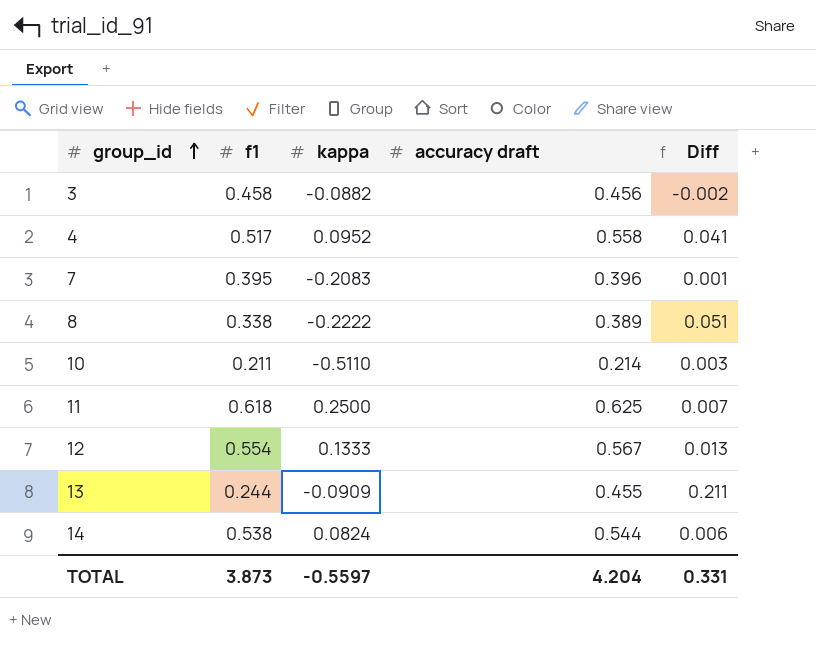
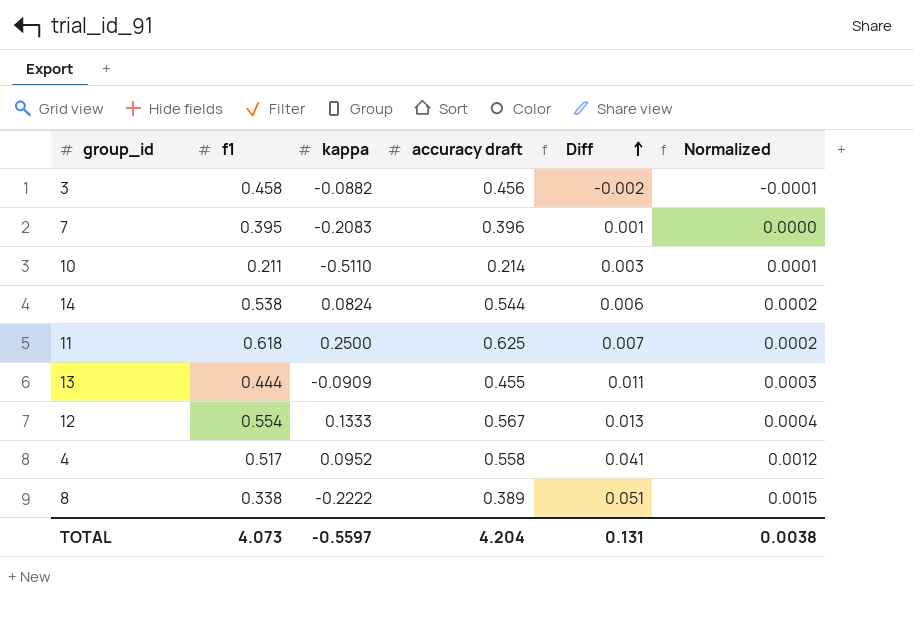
row order: group_id ascending -> Diff ascending
column Normalized | formula: none -> [Diff] * 0.03
13 | f1: 0.244 -> 0.444
13 | Diff: 0.211 -> 0.011
TOTAL | f1: 3.873 -> 4.073
TOTAL | Diff: 0.331 -> 0.131

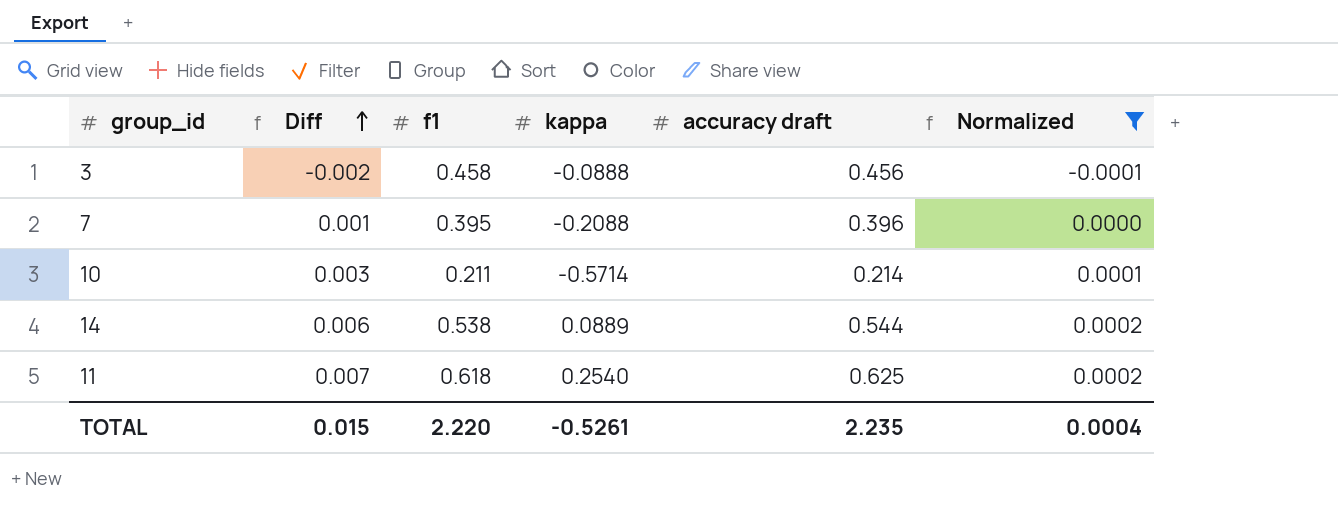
filter: none -> Normalized <= 0.0002
column Diff | position: 5 -> 2
3 | kappa: -0.0882 -> -0.0888
7 | kappa: -0.2083 -> -0.2088
10 | kappa: -0.5110 -> -0.5714
14 | kappa: 0.0824 -> 0.0889
11 | kappa: 0.2500 -> 0.2540
TOTAL | Diff: 0.131 -> 0.015
TOTAL | f1: 4.073 -> 2.220
TOTAL | kappa: -0.5597 -> -0.5261
TOTAL | accuracy draft: 4.204 -> 2.235
TOTAL | Normalized: 0.0038 -> 0.0004

